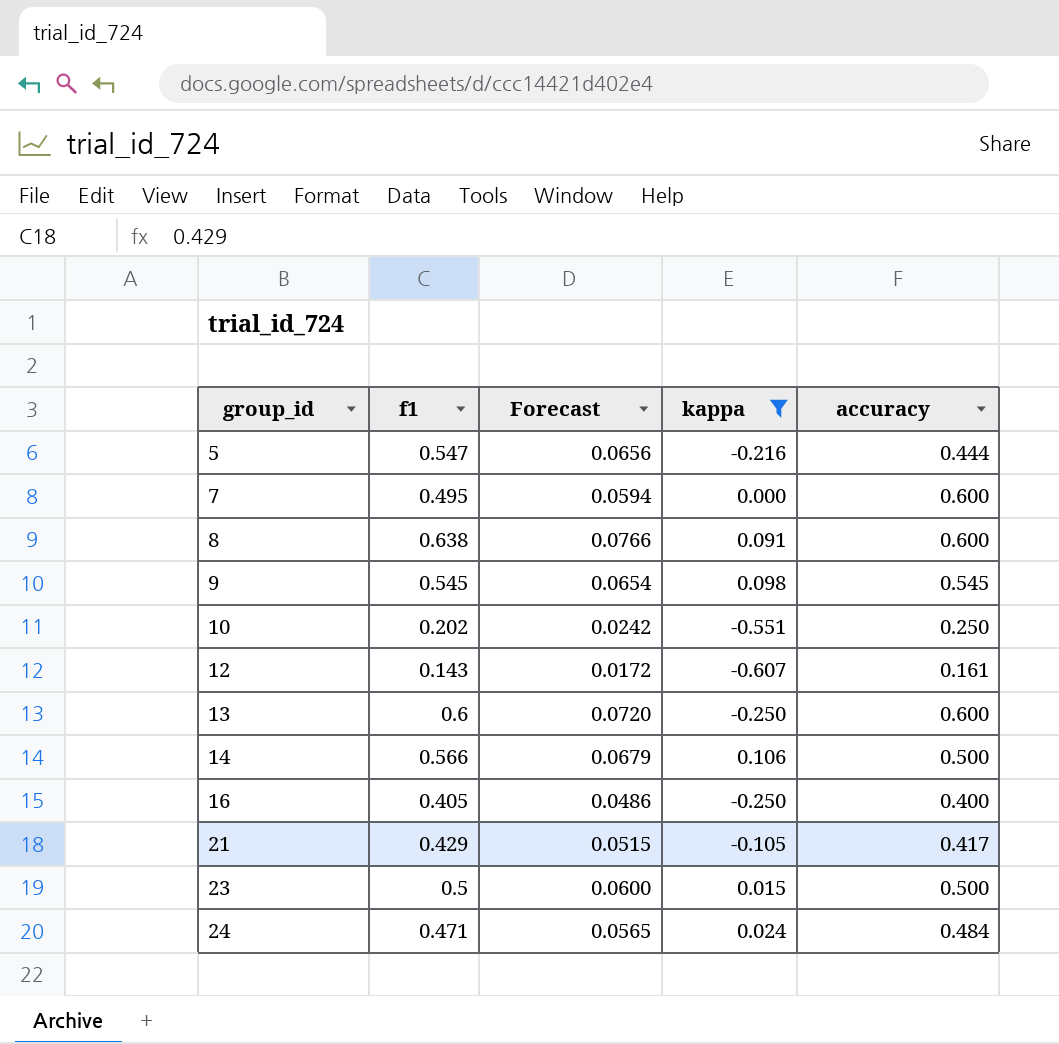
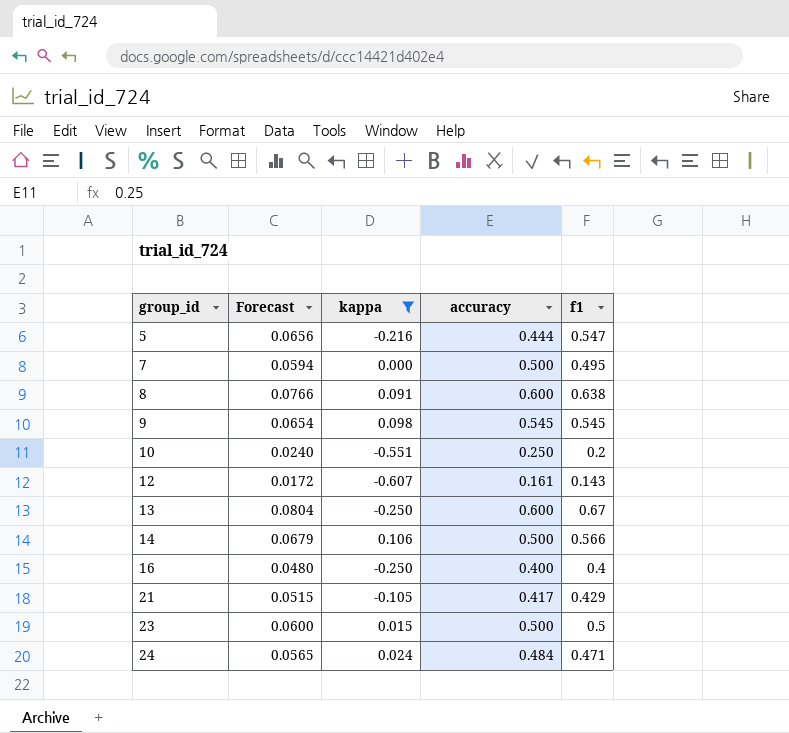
column f1 | position: 2 -> 5
7 | accuracy: 0.600 -> 0.500
10 | Forecast: 0.0242 -> 0.0240
10 | f1: 0.202 -> 0.2
13 | Forecast: 0.0720 -> 0.0804
13 | f1: 0.6 -> 0.67
16 | Forecast: 0.0486 -> 0.0480
16 | f1: 0.405 -> 0.4

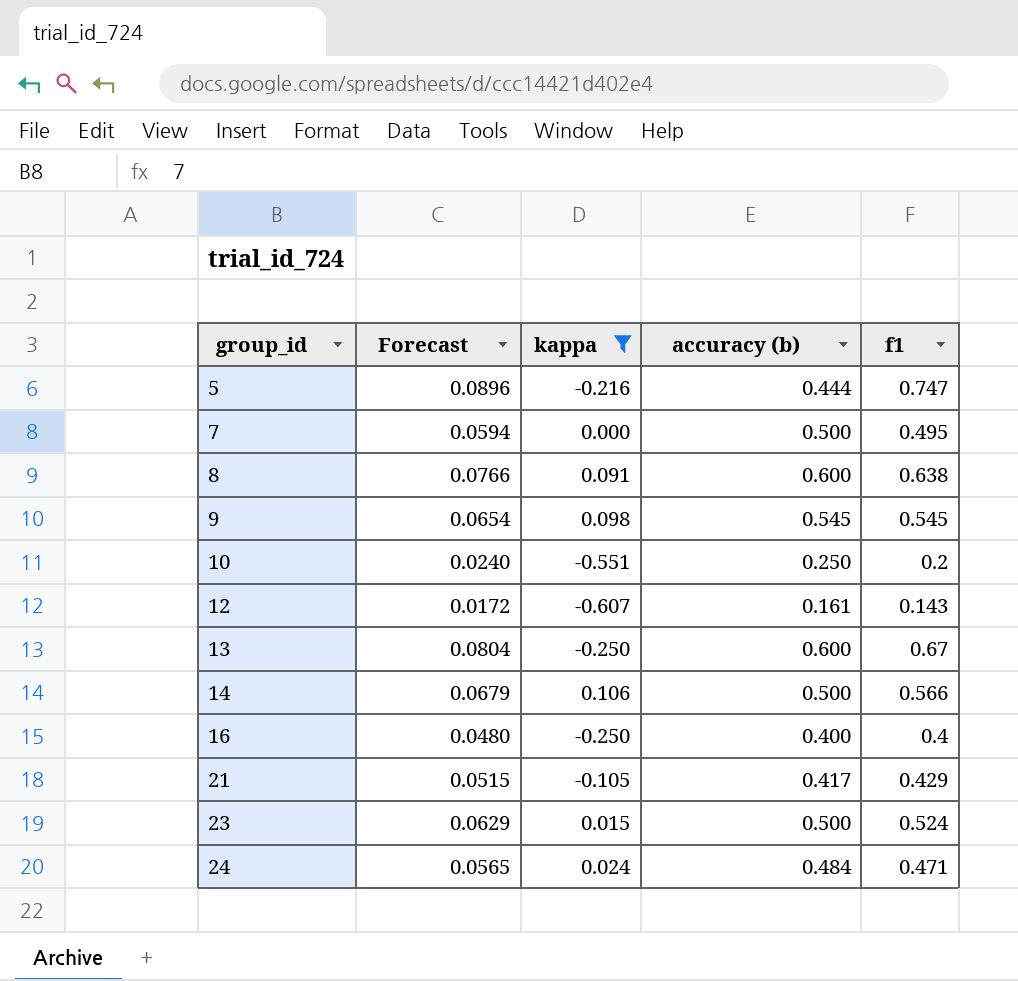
column name: accuracy -> accuracy (b)
5 | Forecast: 0.0656 -> 0.0896
5 | f1: 0.547 -> 0.747
23 | Forecast: 0.0600 -> 0.0629
23 | f1: 0.5 -> 0.524

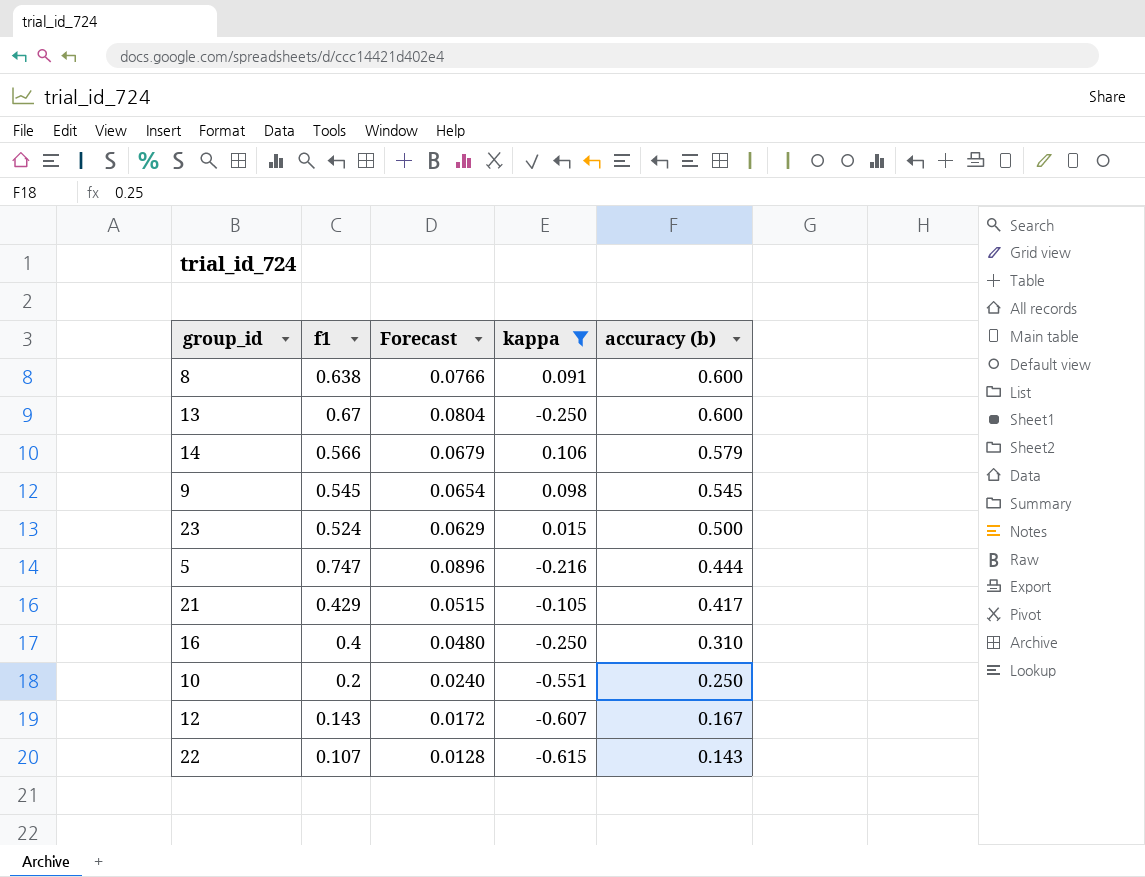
row order: group_id ascending -> accuracy (b) descending
column f1 | position: 5 -> 2
row 7: 0.0594 | 0.000 | 0.500 | 0.495 -> none
row 24: 0.0565 | 0.024 | 0.484 | 0.471 -> none
14 | accuracy (b): 0.500 -> 0.579
16 | accuracy (b): 0.400 -> 0.310
12 | accuracy (b): 0.161 -> 0.167
row 22: none -> 0.107 | 0.0128 | -0.615 | 0.143

